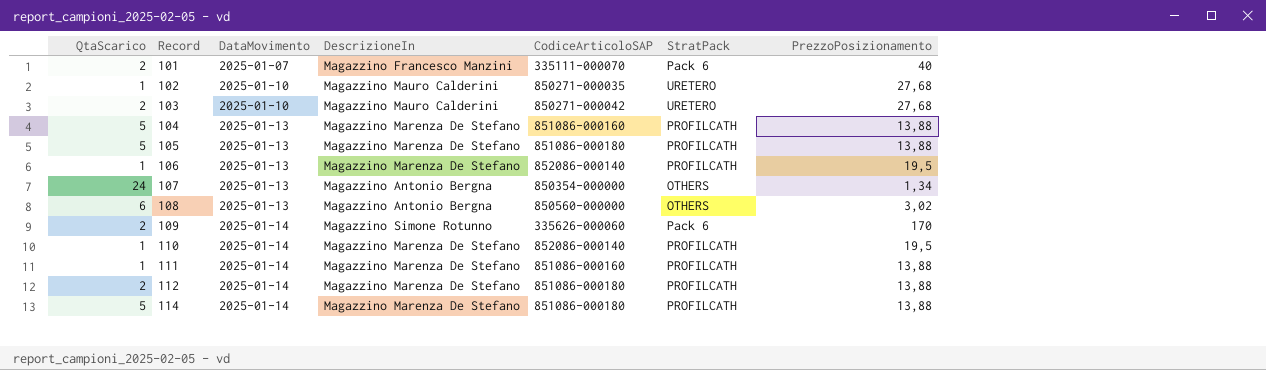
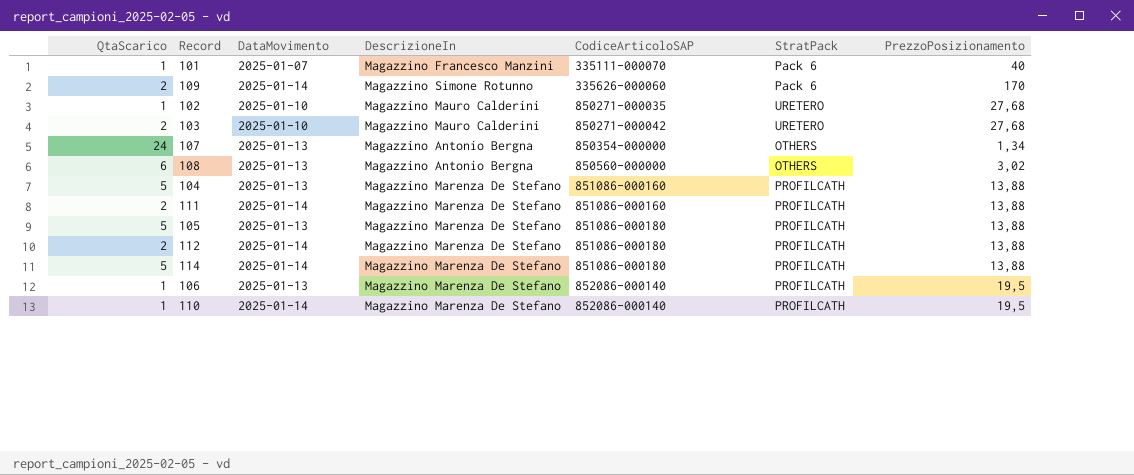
row order: Record ascending -> CodiceArticoloSAP ascending
101 | QtaScarico: 2 -> 1
111 | QtaScarico: 1 -> 2

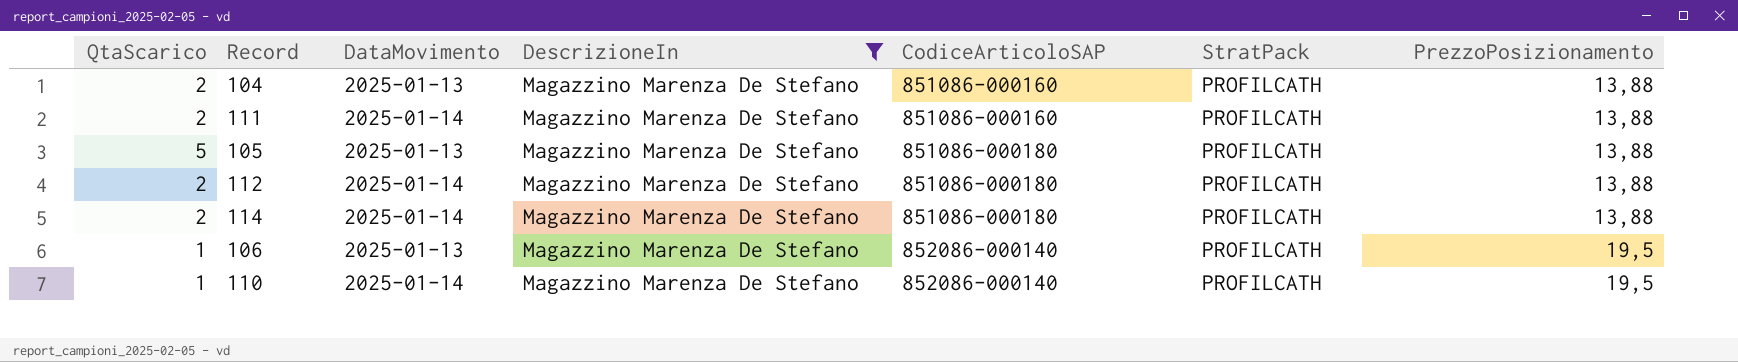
filter: none -> DescrizioneIn = Magazzino Marenza De Stefano
104 | QtaScarico: 5 -> 2
114 | QtaScarico: 5 -> 2

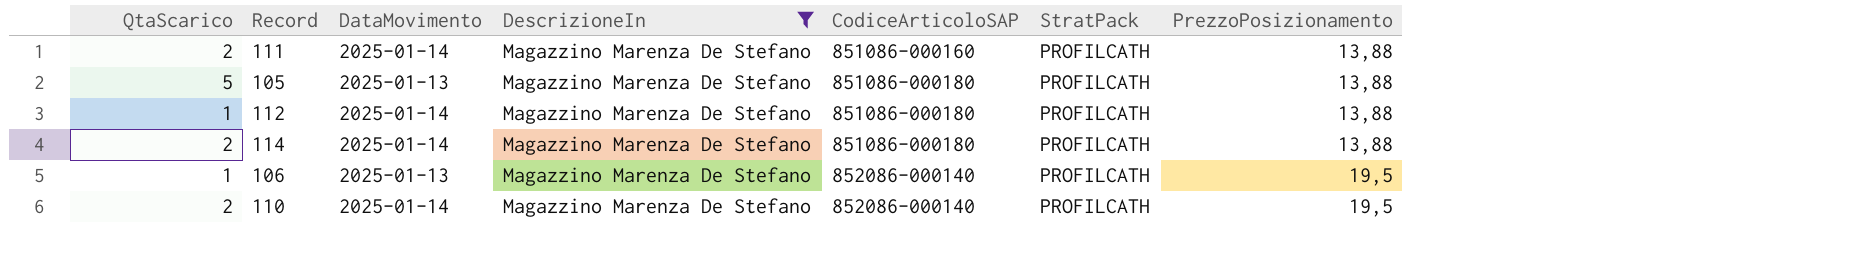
row 104: 2 | 2025-01-13 | Magazzino Marenza De Stefano | 851086-000160 | PROFILCATH | 13,88 -> none
112 | QtaScarico: 2 -> 1
110 | QtaScarico: 1 -> 2

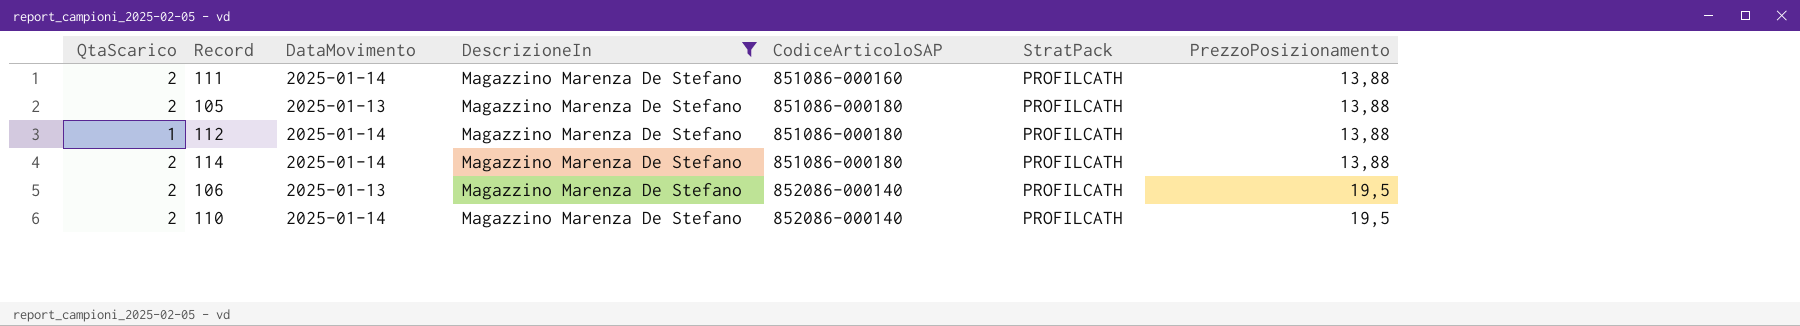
105 | QtaScarico: 5 -> 2
106 | QtaScarico: 1 -> 2

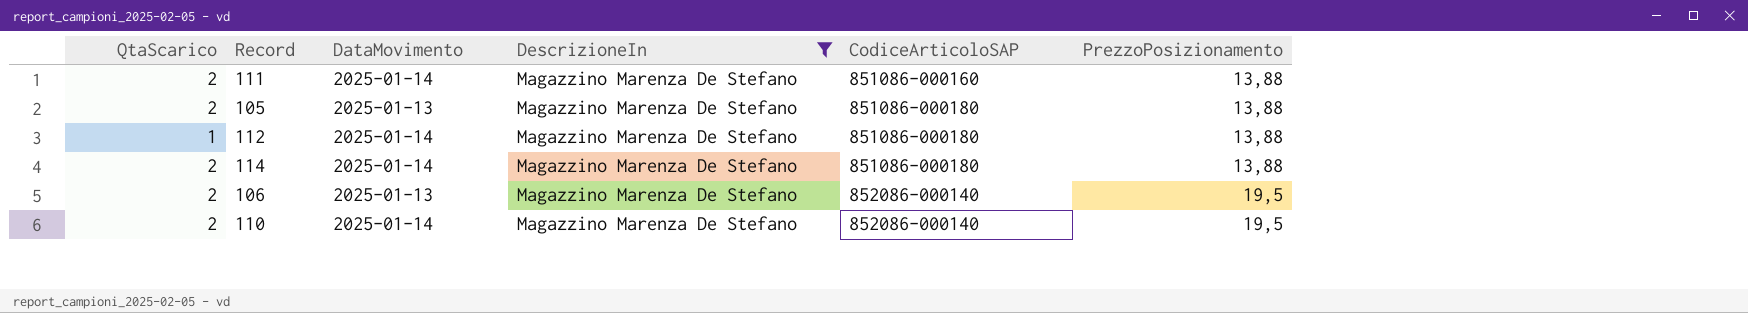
column StratPack | position: 6 -> none

